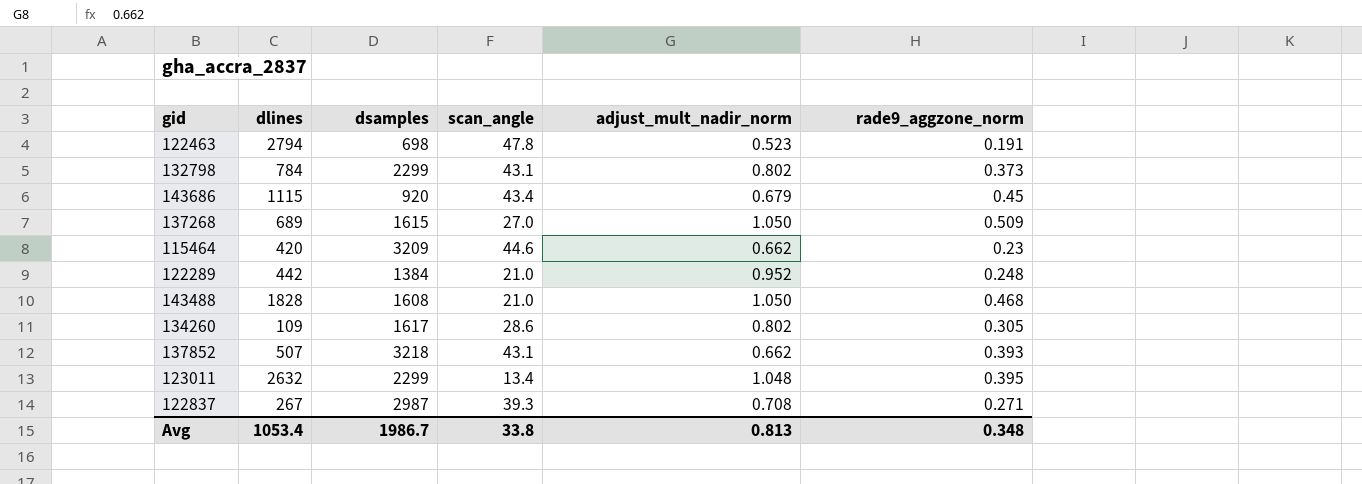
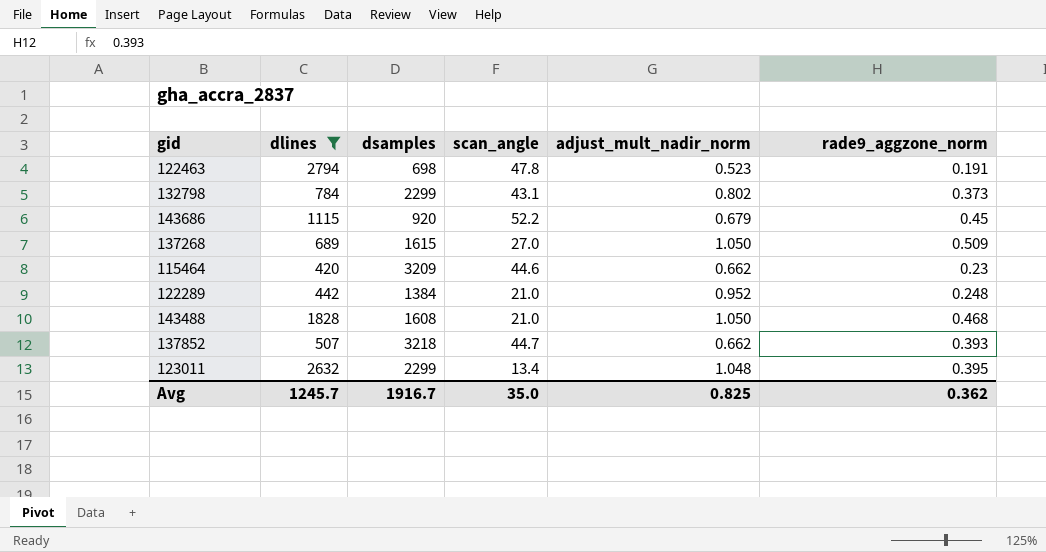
filter: none -> dlines >= 420
143686 | scan_angle: 43.4 -> 52.2
137852 | scan_angle: 43.1 -> 44.7
Avg | dlines: 1053.4 -> 1245.7
Avg | dsamples: 1986.7 -> 1916.7
Avg | scan_angle: 33.8 -> 35.0
Avg | adjust_mult_nadir_norm: 0.813 -> 0.825
Avg | rade9_aggzone_norm: 0.348 -> 0.362

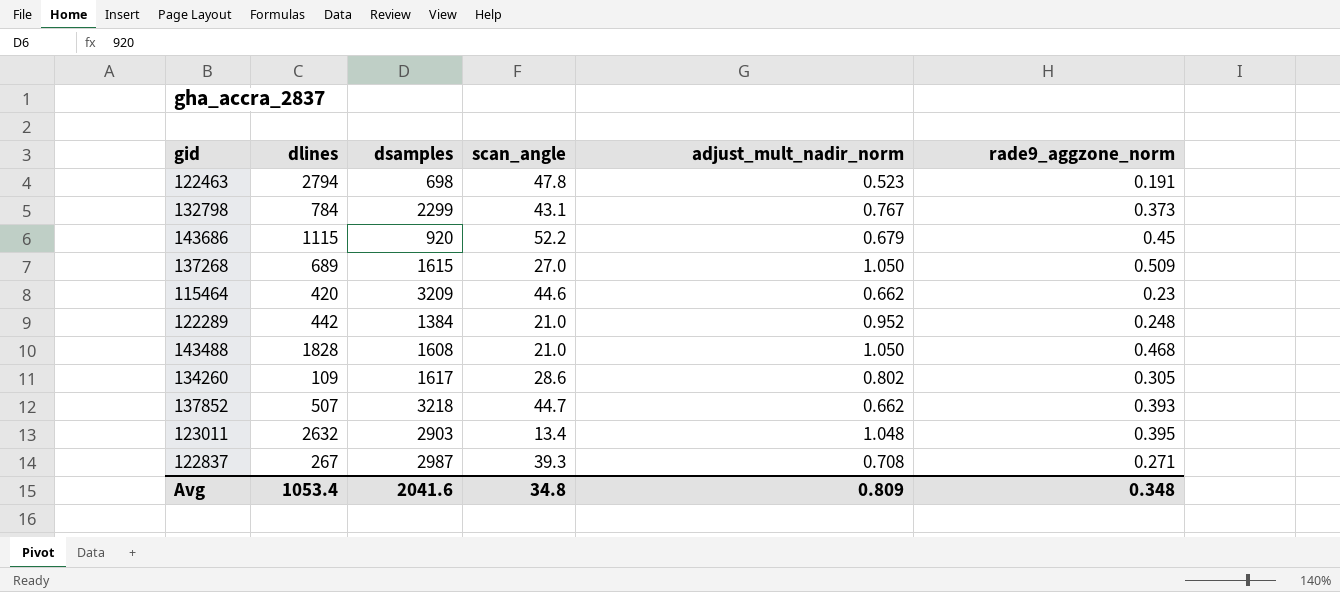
filter: dlines >= 420 -> none
132798 | adjust_mult_nadir_norm: 0.802 -> 0.767
123011 | dsamples: 2299 -> 2903
Avg | dlines: 1245.7 -> 1053.4
Avg | dsamples: 1916.7 -> 2041.6
Avg | scan_angle: 35.0 -> 34.8
Avg | adjust_mult_nadir_norm: 0.825 -> 0.809
Avg | rade9_aggzone_norm: 0.362 -> 0.348

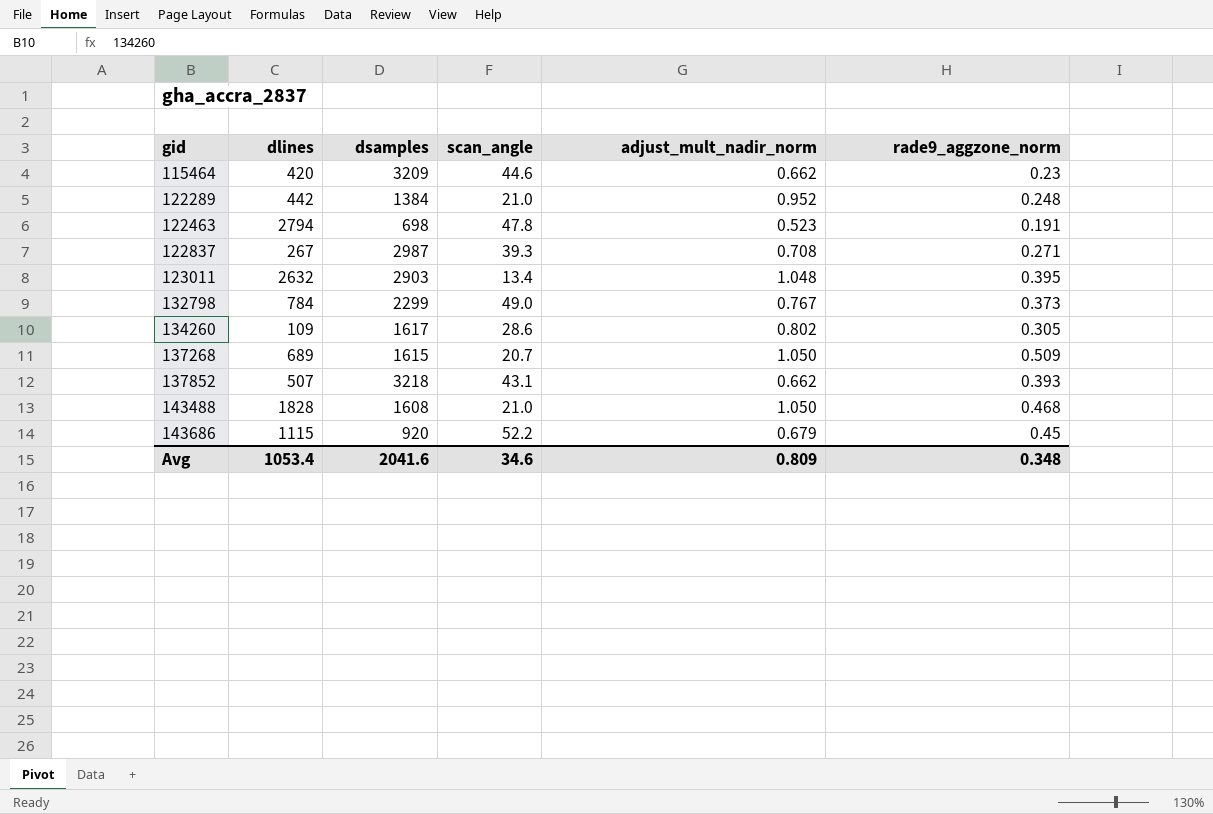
row order: none -> gid ascending
132798 | scan_angle: 43.1 -> 49.0
137268 | scan_angle: 27.0 -> 20.7
137852 | scan_angle: 44.7 -> 43.1
Avg | scan_angle: 34.8 -> 34.6

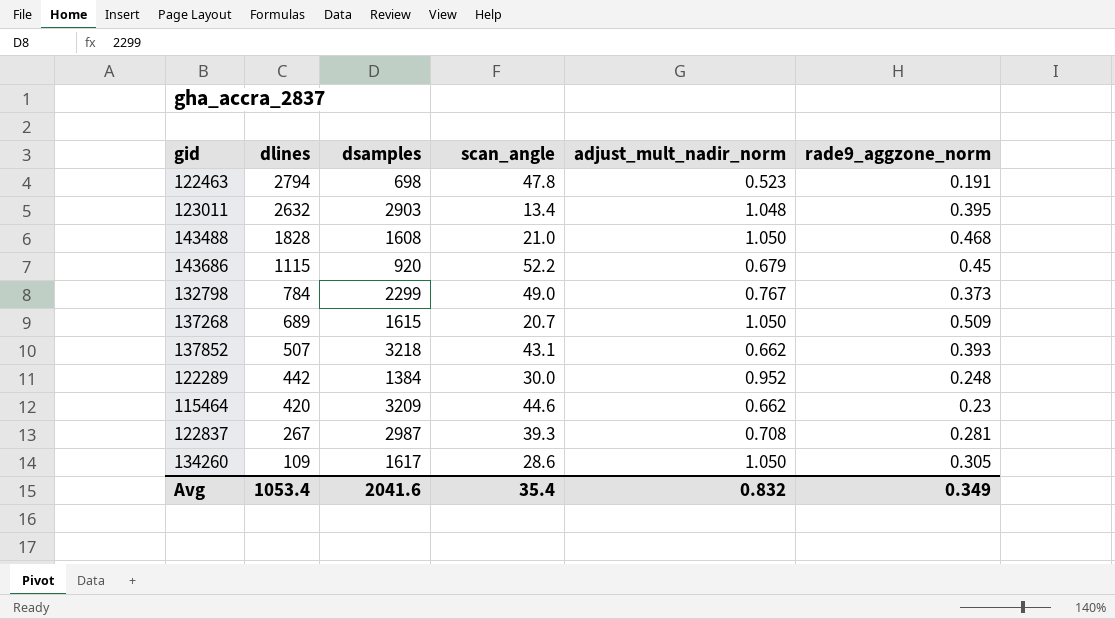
row order: gid ascending -> dlines descending
122289 | scan_angle: 21.0 -> 30.0
122837 | rade9_aggzone_norm: 0.271 -> 0.281
134260 | adjust_mult_nadir_norm: 0.802 -> 1.050
Avg | scan_angle: 34.6 -> 35.4
Avg | adjust_mult_nadir_norm: 0.809 -> 0.832
Avg | rade9_aggzone_norm: 0.348 -> 0.349

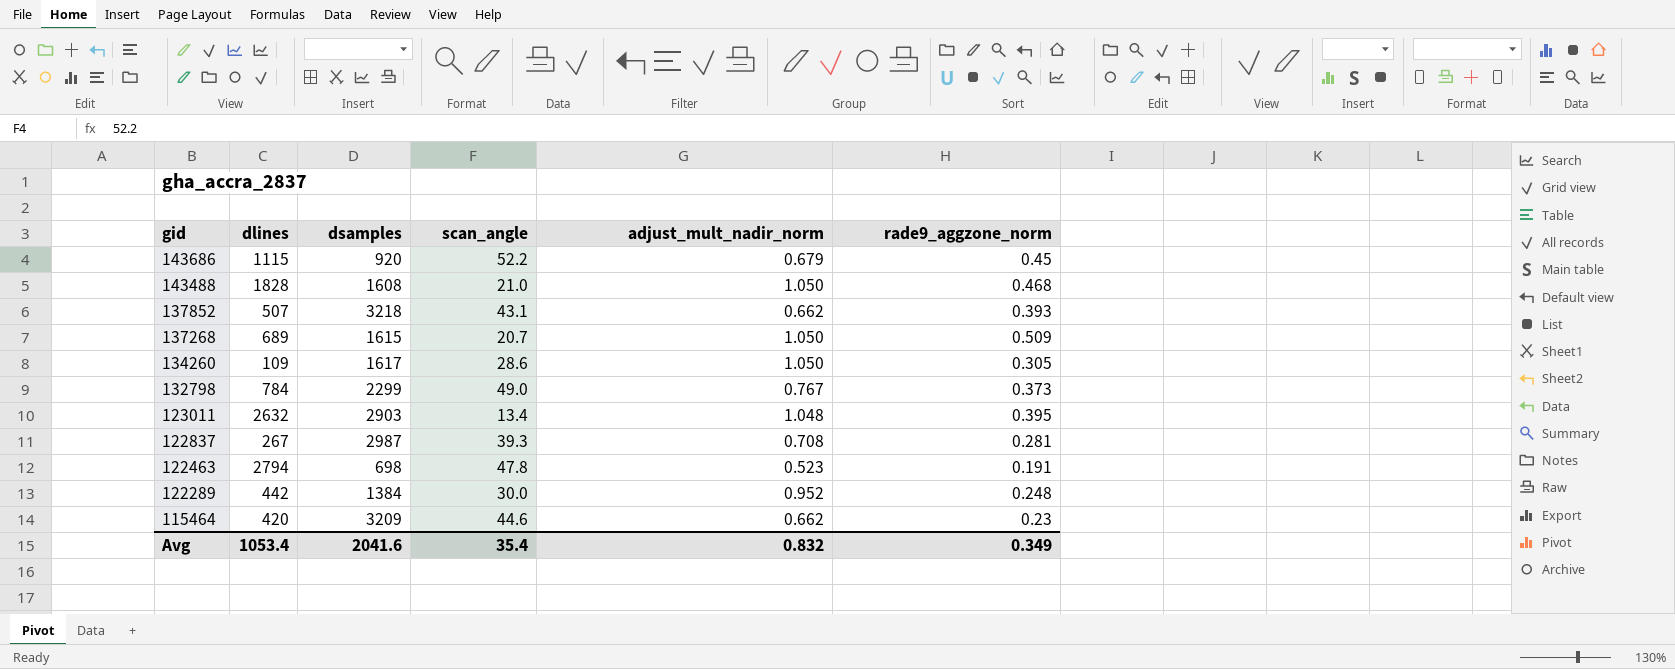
row order: dlines descending -> gid descending

